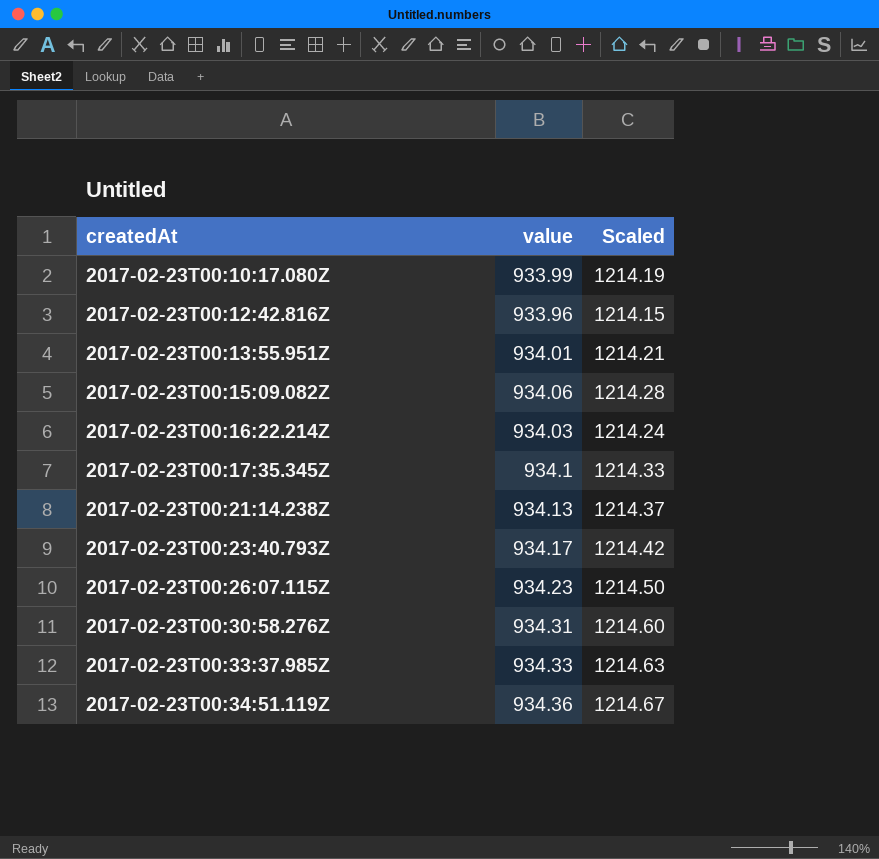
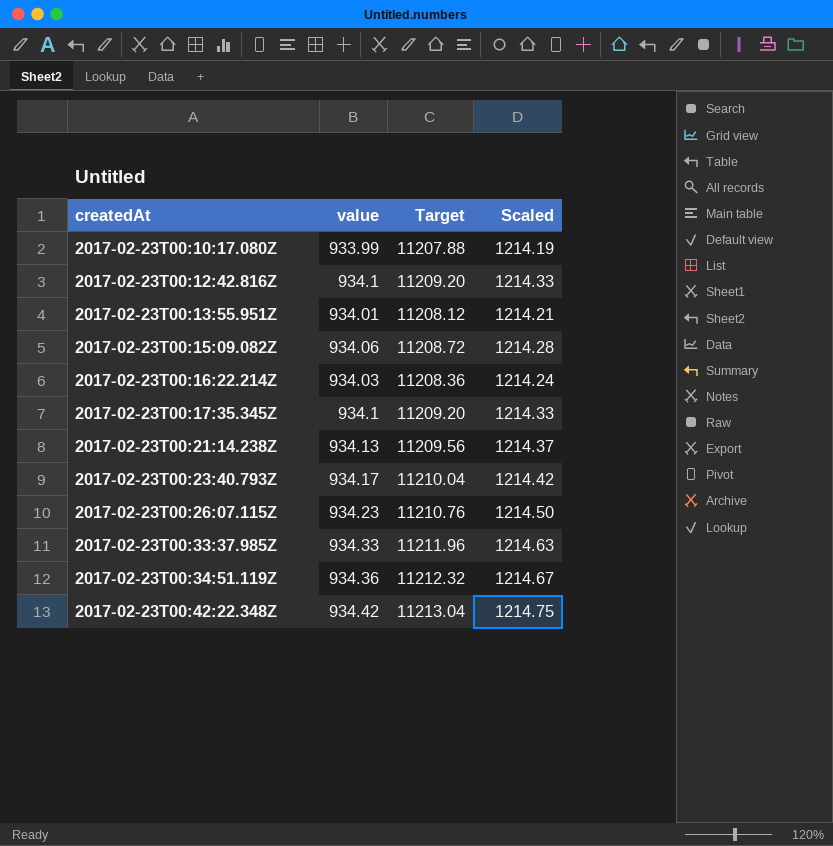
column Target | formula: none -> [value] * 12
row 2017-02-23T00:30:58.276Z: 934.31 | 1214.60 -> none
2017-02-23T00:12:42.816Z | value: 933.96 -> 934.1
2017-02-23T00:12:42.816Z | Scaled: 1214.15 -> 1214.33
row 2017-02-23T00:42:22.348Z: none -> 934.42 | 11213.04 | 1214.75

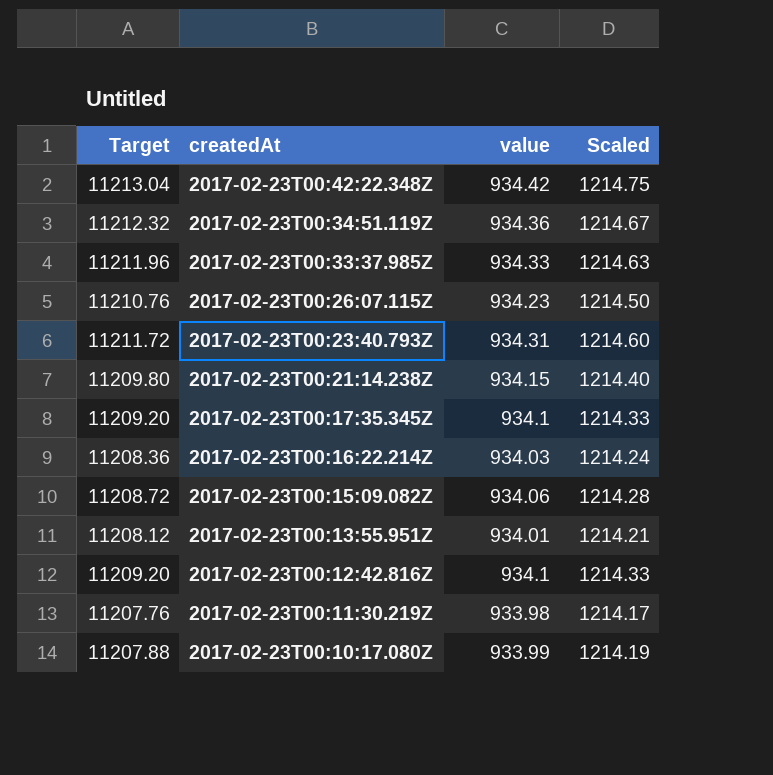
row order: createdAt ascending -> createdAt descending
column Target | position: 3 -> 1
2017-02-23T00:23:40.793Z | Target: 11210.04 -> 11211.72
2017-02-23T00:23:40.793Z | value: 934.17 -> 934.31
2017-02-23T00:23:40.793Z | Scaled: 1214.42 -> 1214.60
2017-02-23T00:21:14.238Z | Target: 11209.56 -> 11209.80
2017-02-23T00:21:14.238Z | value: 934.13 -> 934.15
2017-02-23T00:21:14.238Z | Scaled: 1214.37 -> 1214.40
row 2017-02-23T00:11:30.219Z: none -> 11207.76 | 933.98 | 1214.17

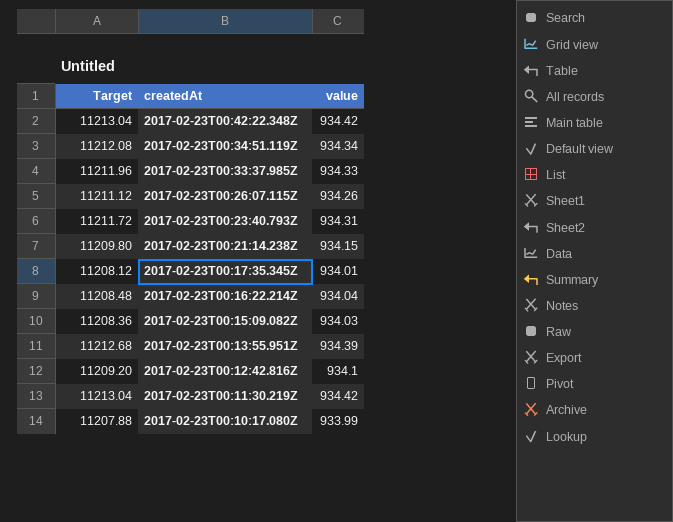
column Scaled | formula: [value] * 1.3 -> none
2017-02-23T00:34:51.119Z | Target: 11212.32 -> 11212.08
2017-02-23T00:34:51.119Z | value: 934.36 -> 934.34
2017-02-23T00:26:07.115Z | Target: 11210.76 -> 11211.12
2017-02-23T00:26:07.115Z | value: 934.23 -> 934.26
2017-02-23T00:17:35.345Z | Target: 11209.20 -> 11208.12
2017-02-23T00:17:35.345Z | value: 934.1 -> 934.01
2017-02-23T00:16:22.214Z | Target: 11208.36 -> 11208.48
2017-02-23T00:16:22.214Z | value: 934.03 -> 934.04
2017-02-23T00:15:09.082Z | Target: 11208.72 -> 11208.36
2017-02-23T00:15:09.082Z | value: 934.06 -> 934.03
2017-02-23T00:13:55.951Z | Target: 11208.12 -> 11212.68
2017-02-23T00:13:55.951Z | value: 934.01 -> 934.39
2017-02-23T00:11:30.219Z | Target: 11207.76 -> 11213.04
2017-02-23T00:11:30.219Z | value: 933.98 -> 934.42

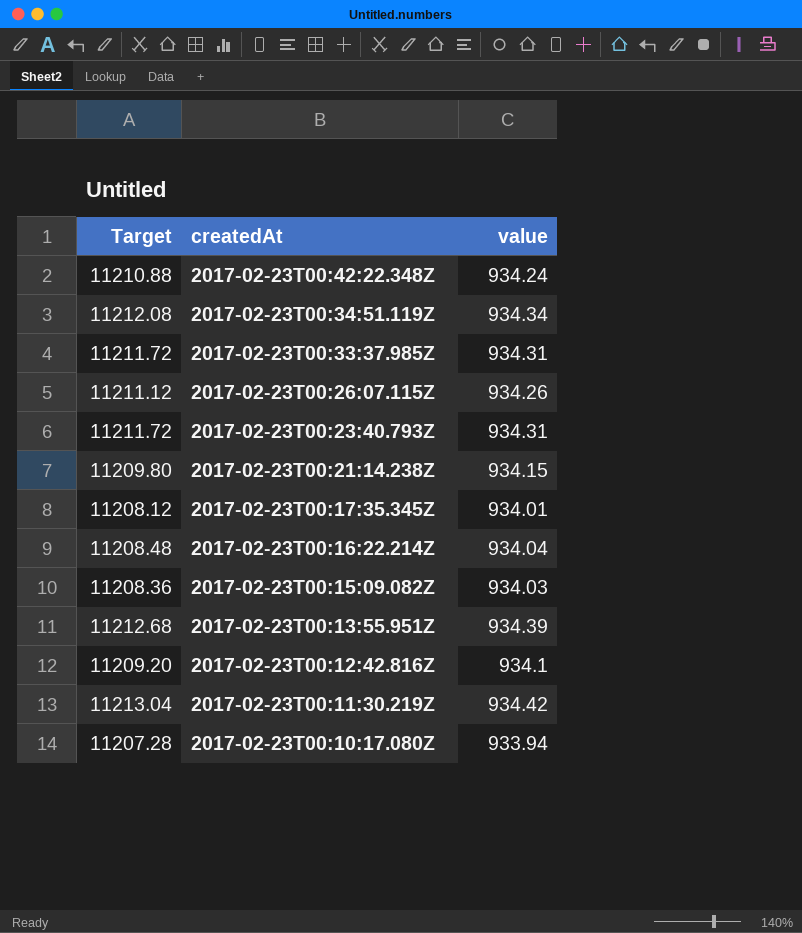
2017-02-23T00:42:22.348Z | Target: 11213.04 -> 11210.88
2017-02-23T00:42:22.348Z | value: 934.42 -> 934.24
2017-02-23T00:33:37.985Z | Target: 11211.96 -> 11211.72
2017-02-23T00:33:37.985Z | value: 934.33 -> 934.31
2017-02-23T00:10:17.080Z | Target: 11207.88 -> 11207.28
2017-02-23T00:10:17.080Z | value: 933.99 -> 933.94

